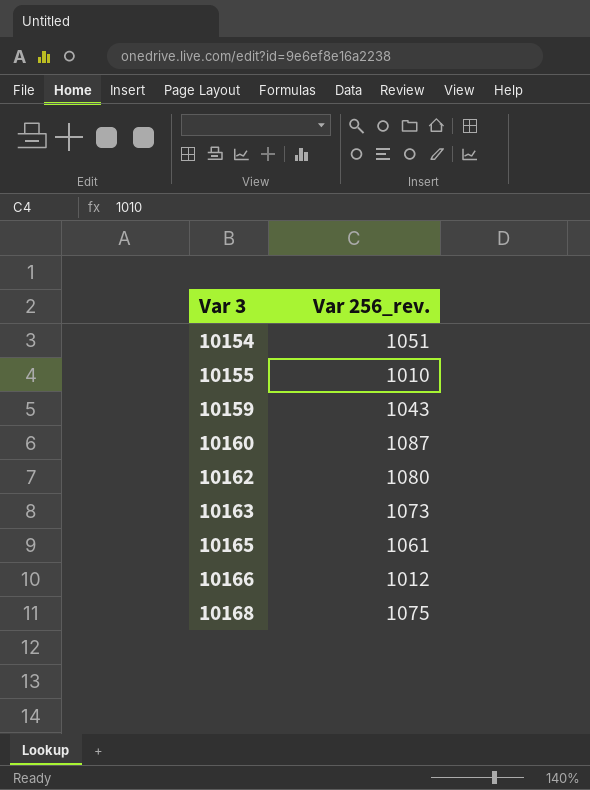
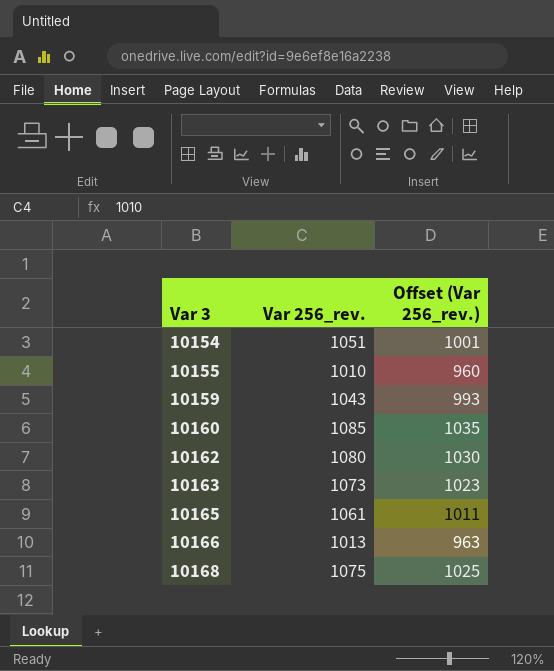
column Offset (Var 256_rev.) | formula: none -> [Var 256_rev.] - 50
10160 | Var 256_rev.: 1087 -> 1085
10166 | Var 256_rev.: 1012 -> 1013

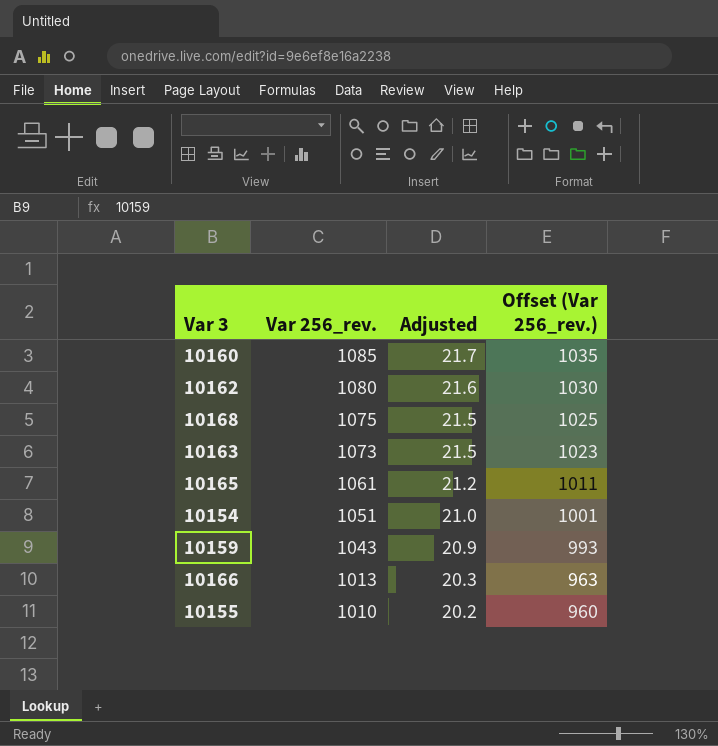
row order: Var 3 ascending -> Var 256_rev. descending
column Adjusted | formula: none -> [Var 256_rev.] * 0.02

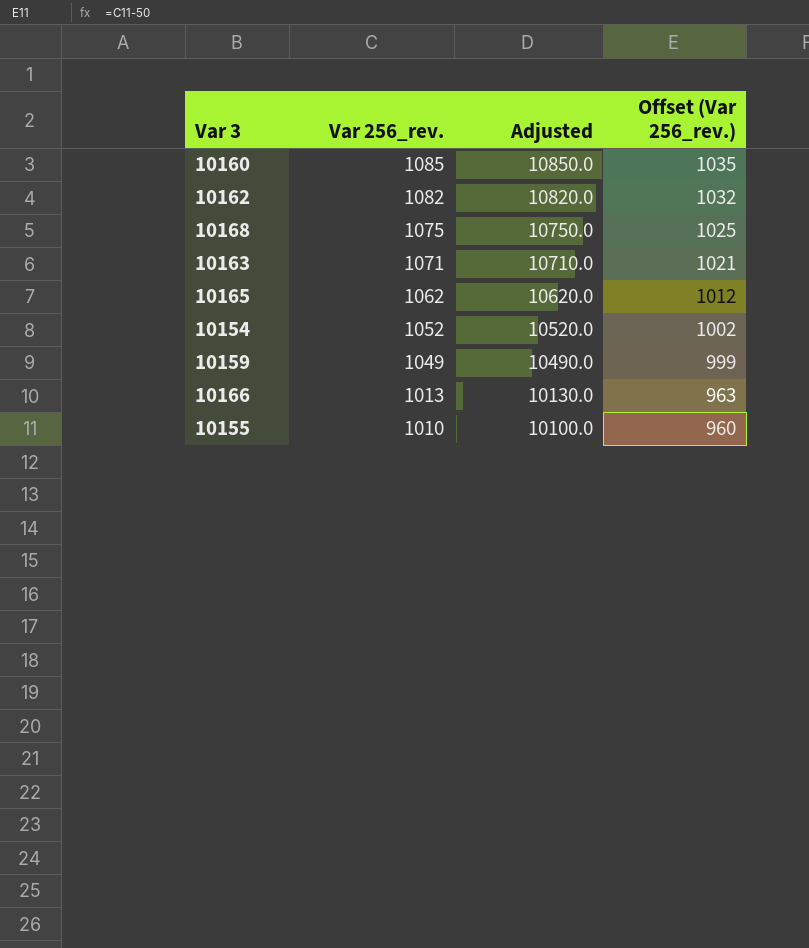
column Adjusted | formula: [Var 256_rev.] * 0.02 -> [Var 256_rev.] * 10
10162 | Var 256_rev.: 1080 -> 1082
10162 | Offset (Var 256_rev.): 1030 -> 1032
10163 | Var 256_rev.: 1073 -> 1071
10163 | Offset (Var 256_rev.): 1023 -> 1021
10165 | Var 256_rev.: 1061 -> 1062
10165 | Offset (Var 256_rev.): 1011 -> 1012
10154 | Var 256_rev.: 1051 -> 1052
10154 | Offset (Var 256_rev.): 1001 -> 1002
10159 | Var 256_rev.: 1043 -> 1049
10159 | Offset (Var 256_rev.): 993 -> 999

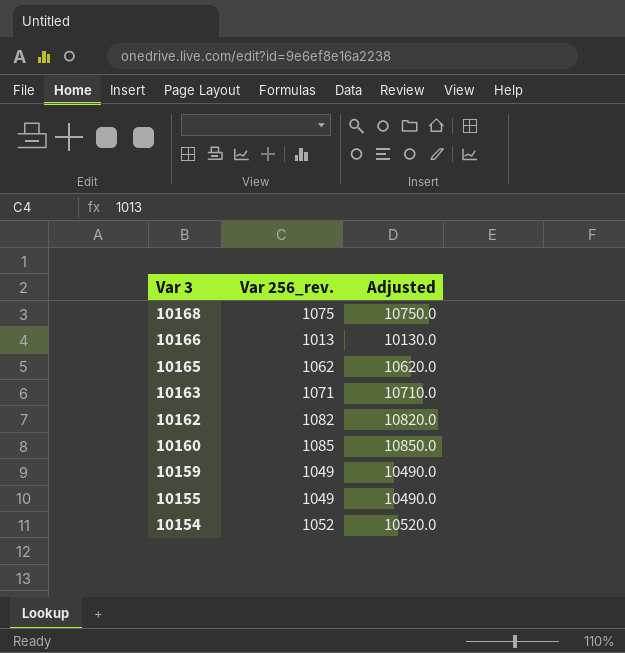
row order: Var 256_rev. descending -> Var 3 descending
column Offset (Var 256_rev.) | formula: [Var 256_rev.] - 50 -> none
10155 | Var 256_rev.: 1010 -> 1049
10155 | Adjusted: 10100.0 -> 10490.0

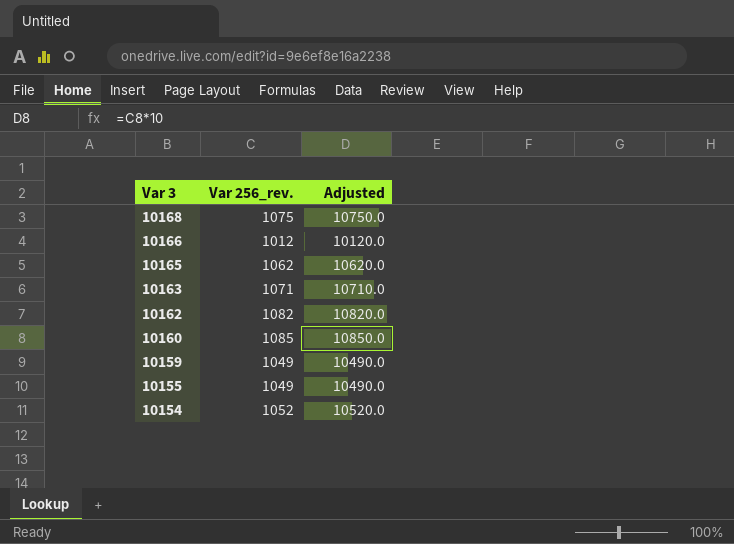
10166 | Var 256_rev.: 1013 -> 1012
10166 | Adjusted: 10130.0 -> 10120.0

